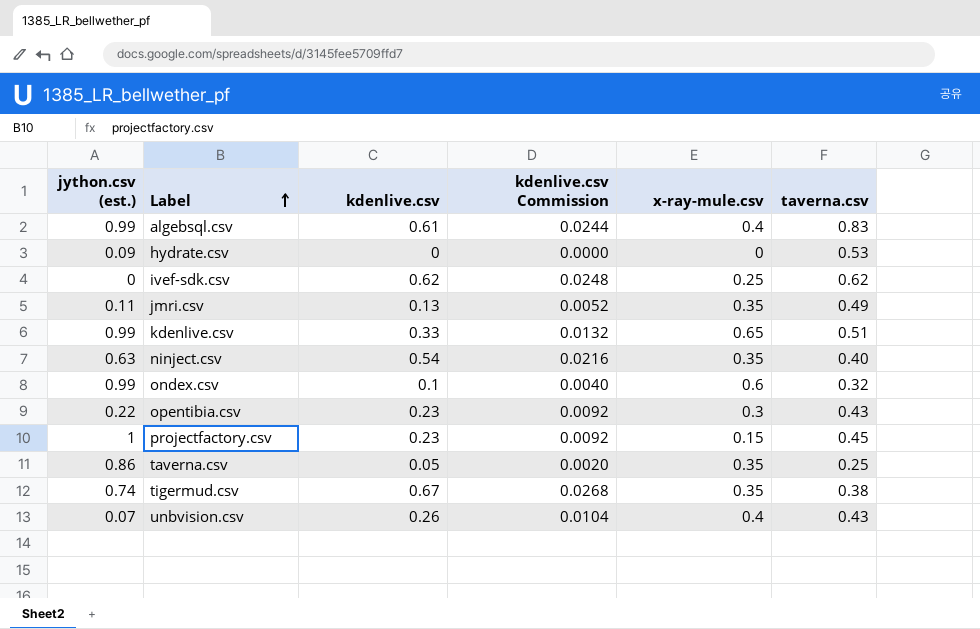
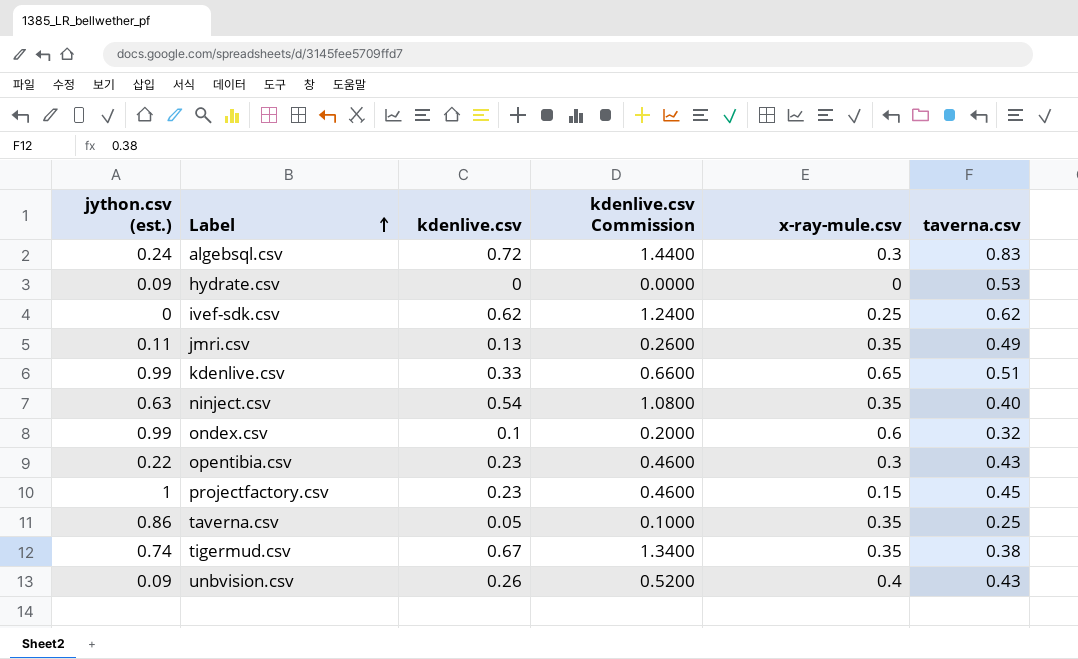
column kdenlive.csv Commission | formula: [kdenlive.csv] * 0.04 -> [kdenlive.csv] * 2
algebsql.csv | jython.csv (est.): 0.99 -> 0.24
algebsql.csv | kdenlive.csv: 0.61 -> 0.72
algebsql.csv | x-ray-mule.csv: 0.4 -> 0.3
unbvision.csv | jython.csv (est.): 0.07 -> 0.09

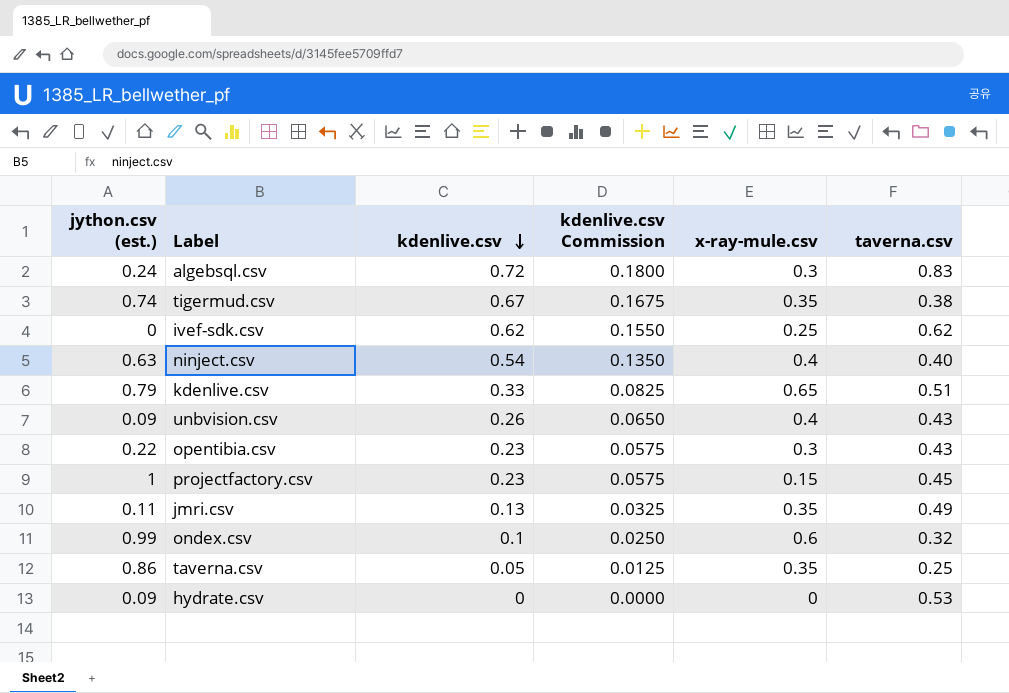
row order: Label ascending -> kdenlive.csv descending
column kdenlive.csv Commission | formula: [kdenlive.csv] * 2 -> [kdenlive.csv] * 0.25
ninject.csv | x-ray-mule.csv: 0.35 -> 0.4
kdenlive.csv | jython.csv (est.): 0.99 -> 0.79

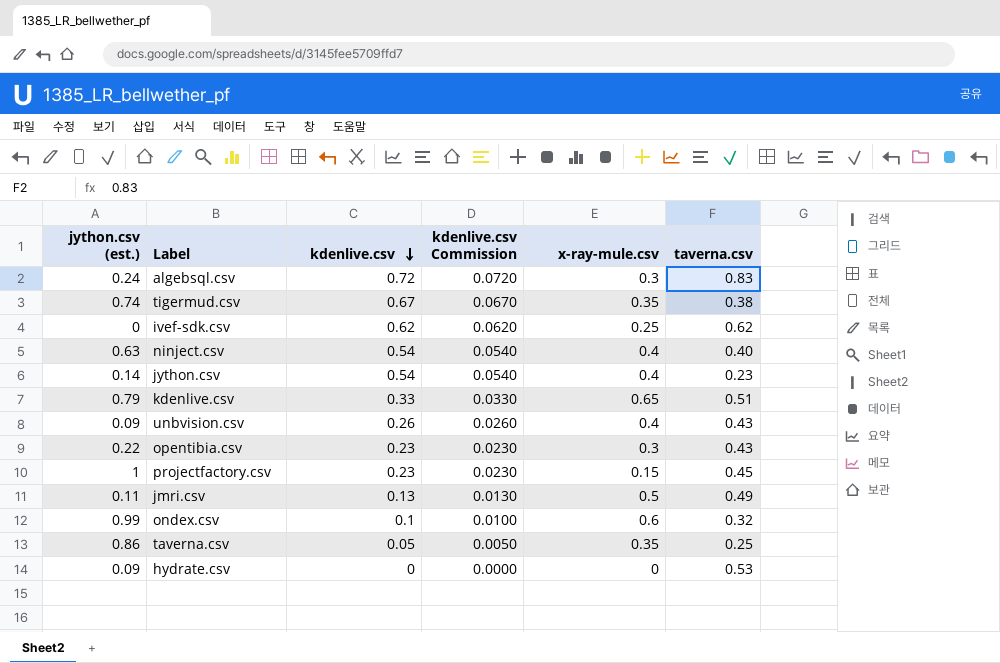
column kdenlive.csv Commission | formula: [kdenlive.csv] * 0.25 -> [kdenlive.csv] * 0.1
row jython.csv: none -> 0.14 | 0.54 | 0.0540 | 0.4 | 0.23
jmri.csv | x-ray-mule.csv: 0.35 -> 0.5

